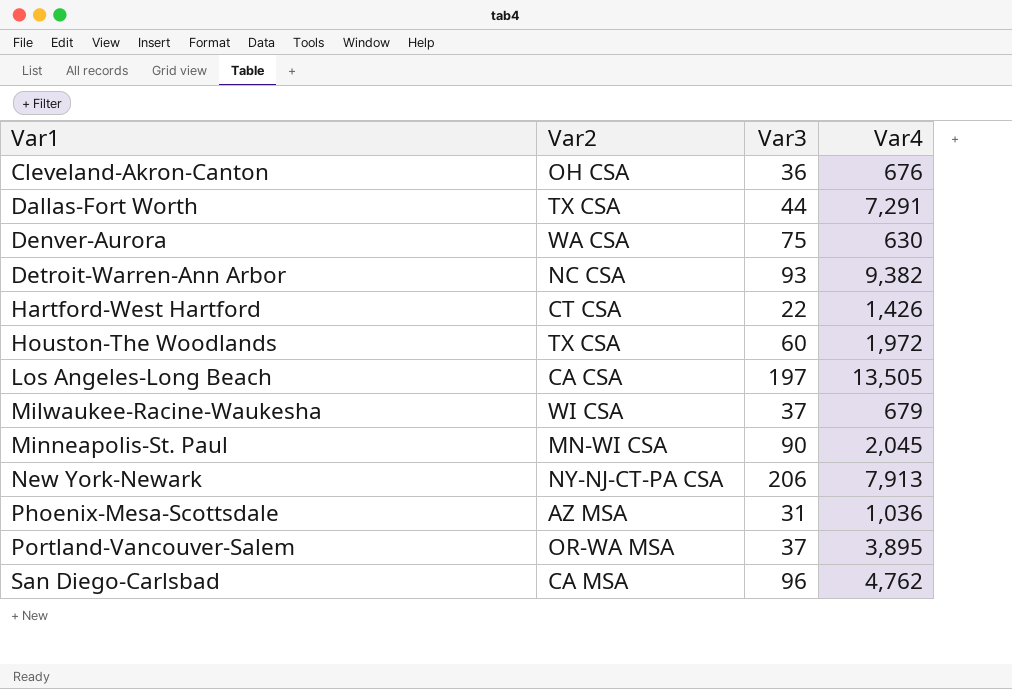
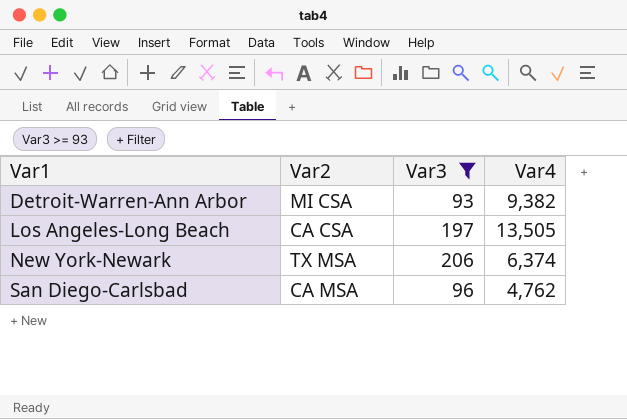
filter: none -> Var3 >= 93
Detroit-Warren-Ann Arbor | Var2: NC CSA -> MI CSA
New York-Newark | Var2: NY-NJ-CT-PA CSA -> TX MSA
New York-Newark | Var4: 7,913 -> 6,374

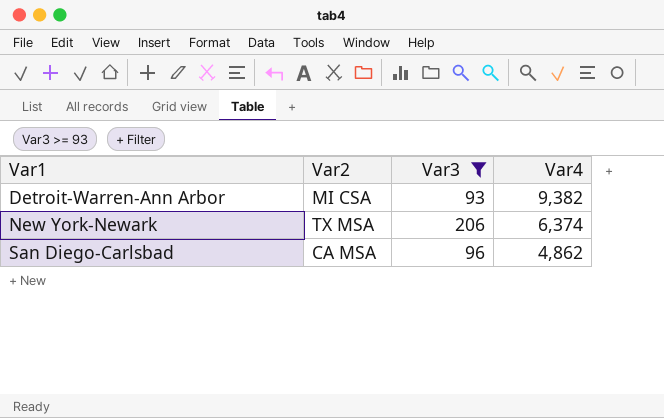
row Los Angeles-Long Beach: CA CSA | 197 | 13,505 -> none
San Diego-Carlsbad | Var4: 4,762 -> 4,862

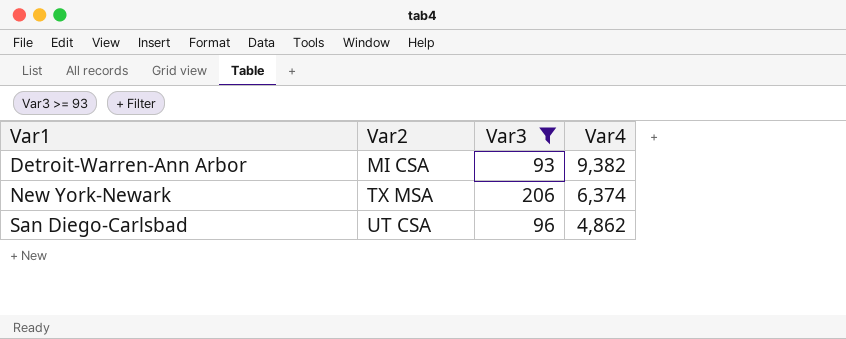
San Diego-Carlsbad | Var2: CA MSA -> UT CSA

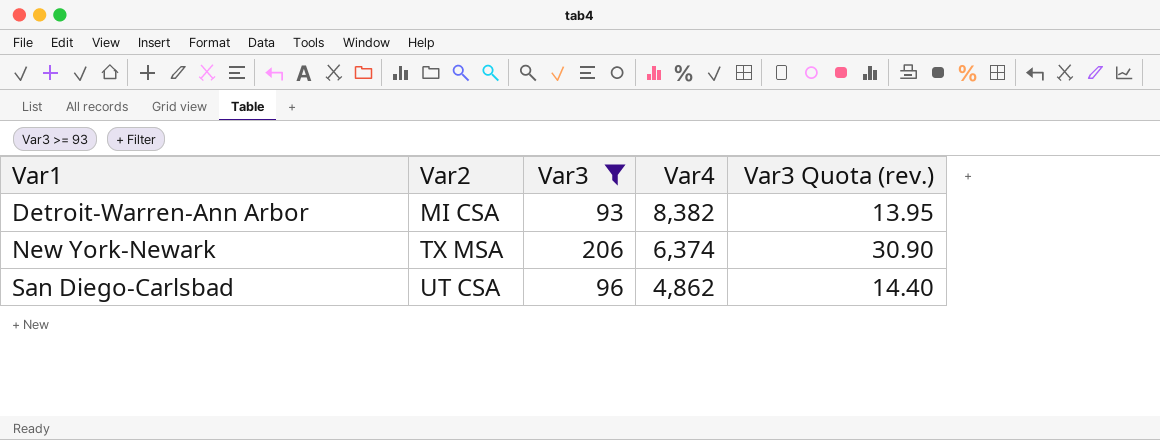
column Var3 Quota (rev.) | formula: none -> [Var3] * 0.15
Detroit-Warren-Ann Arbor | Var4: 9,382 -> 8,382

